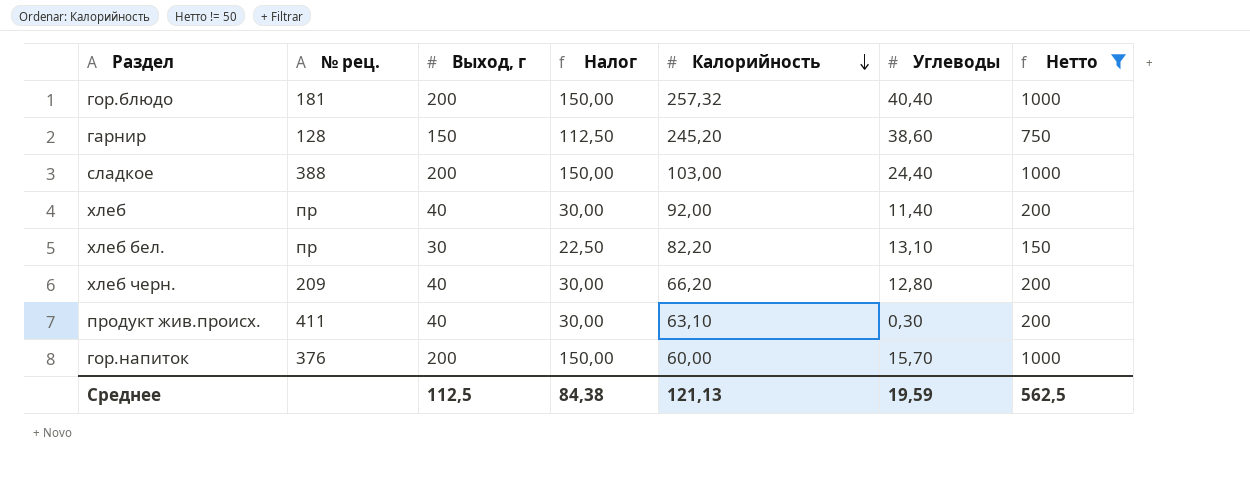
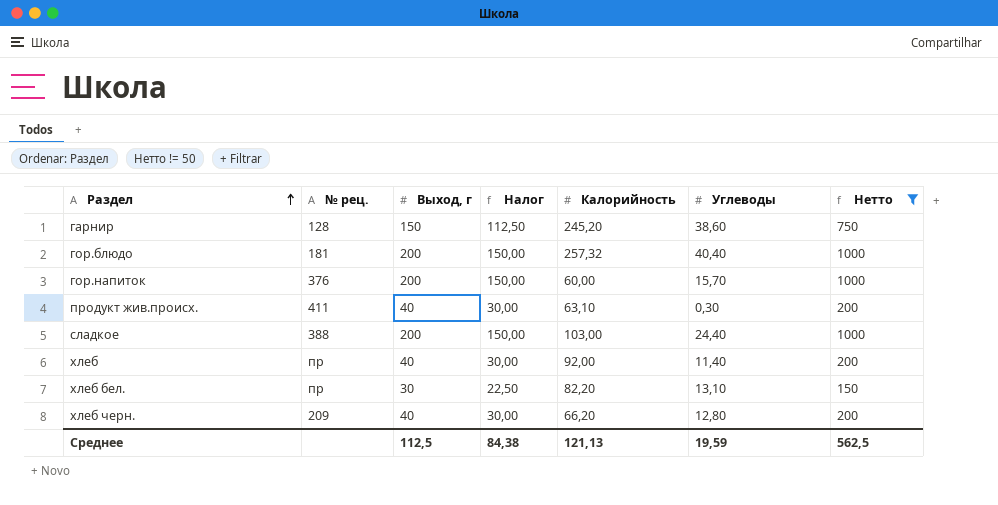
row order: Калорийность descending -> Раздел ascending

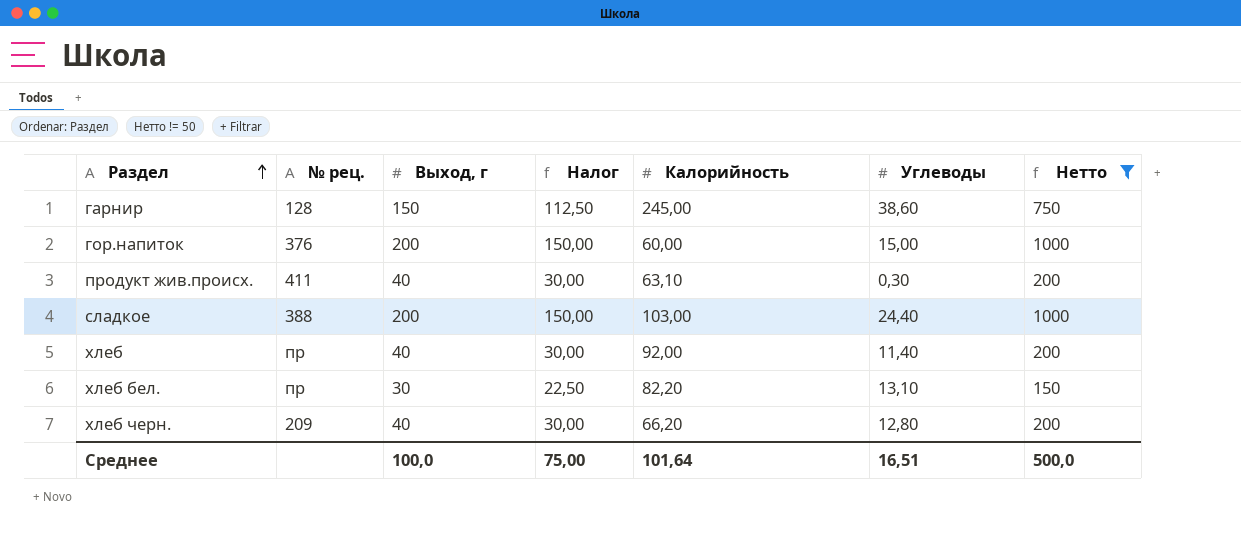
row гор.блюдо: 181 | 200 | 150,00 | 257,32 | 40,40 | 1000 -> none
гарнир | Калорийность: 245,20 -> 245,00
гор.напиток | Углеводы: 15,70 -> 15,00
Среднее | Выход, г: 112,5 -> 100,0
Среднее | Налог: 84,38 -> 75,00
Среднее | Калорийность: 121,13 -> 101,64
Среднее | Углеводы: 19,59 -> 16,51
Среднее | Нетто: 562,5 -> 500,0

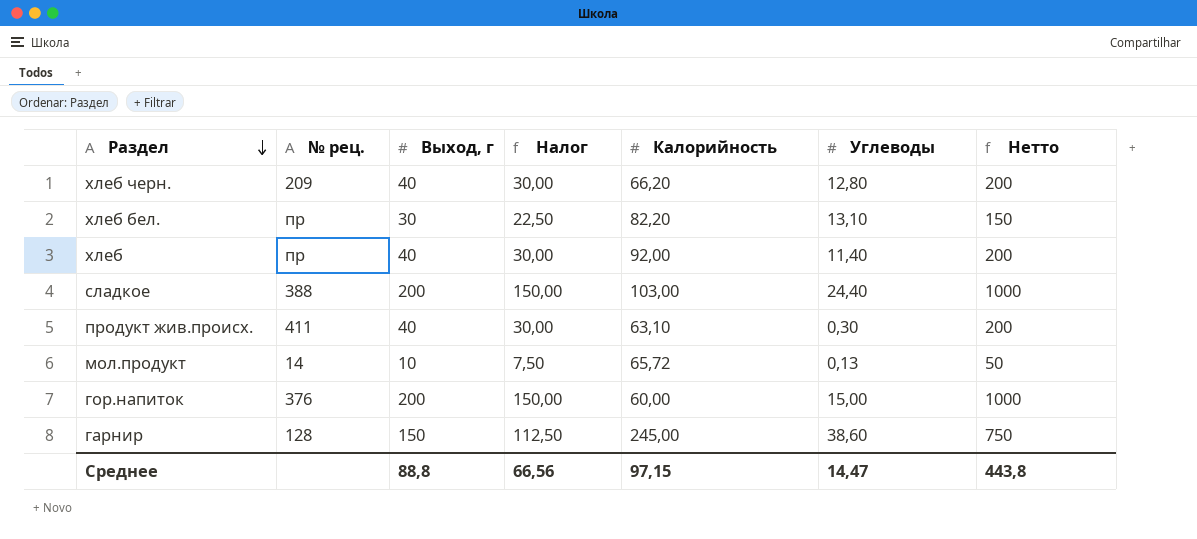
filter: Нетто != 50 -> none
row order: Раздел ascending -> Раздел descending
Среднее | Выход, г: 100,0 -> 88,8
Среднее | Налог: 75,00 -> 66,56
Среднее | Калорийность: 101,64 -> 97,15
Среднее | Углеводы: 16,51 -> 14,47
Среднее | Нетто: 500,0 -> 443,8

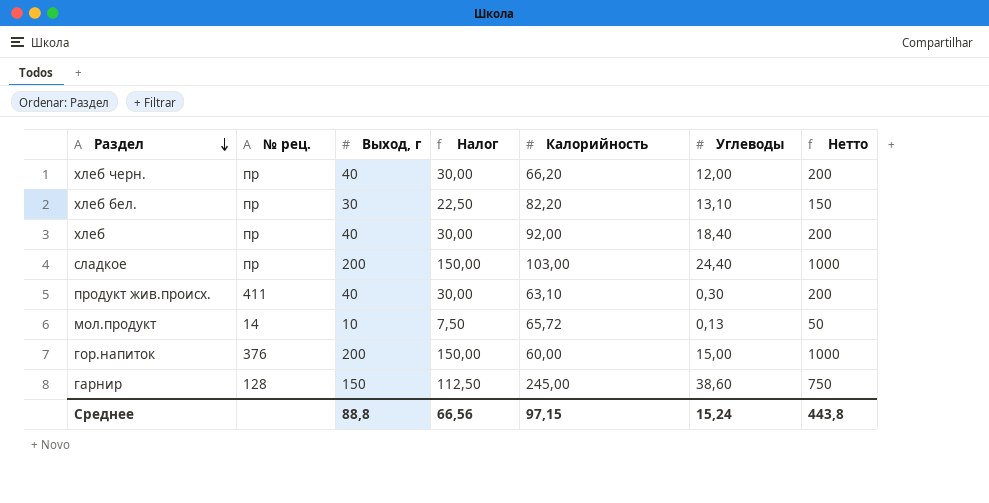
хлеб черн. | № рец.: 209 -> пр
хлеб черн. | Углеводы: 12,80 -> 12,00
хлеб | Углеводы: 11,40 -> 18,40
сладкое | № рец.: 388 -> пр
Среднее | Углеводы: 14,47 -> 15,24

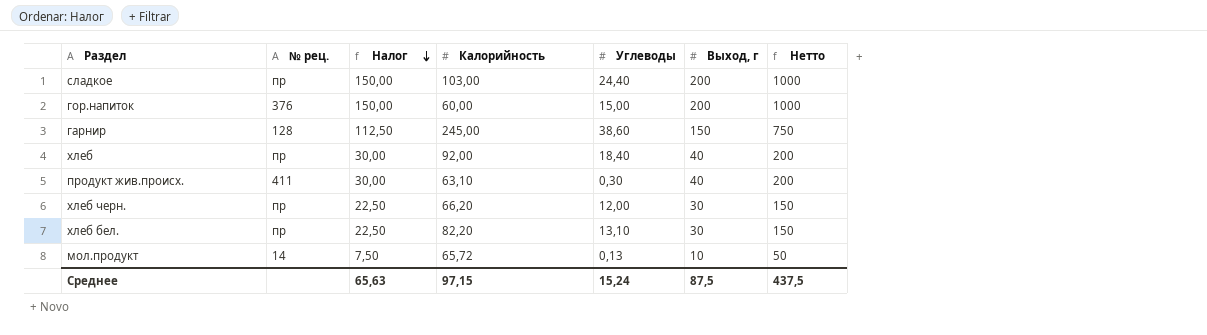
row order: Раздел descending -> Налог descending
column Выход, г | position: 3 -> 6
хлеб черн. | Налог: 30,00 -> 22,50
хлеб черн. | Выход, г: 40 -> 30
хлеб черн. | Нетто: 200 -> 150
Среднее | Налог: 66,56 -> 65,63
Среднее | Выход, г: 88,8 -> 87,5
Среднее | Нетто: 443,8 -> 437,5

